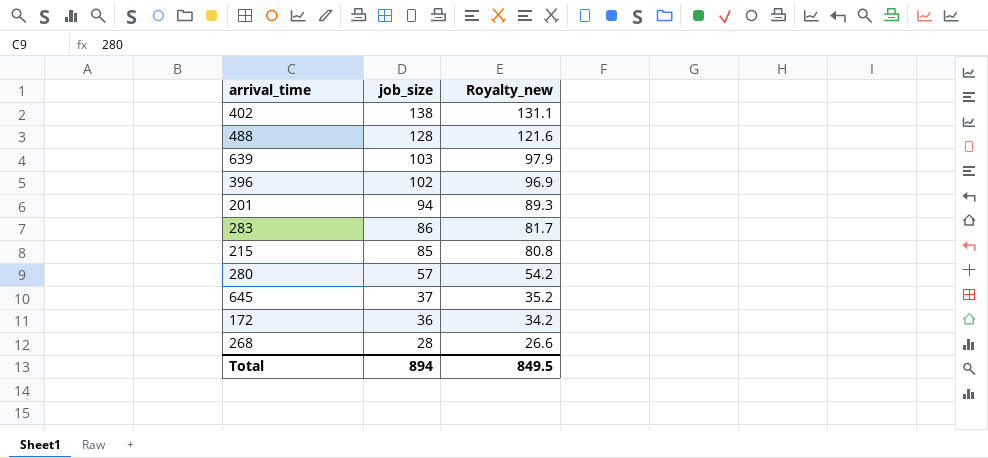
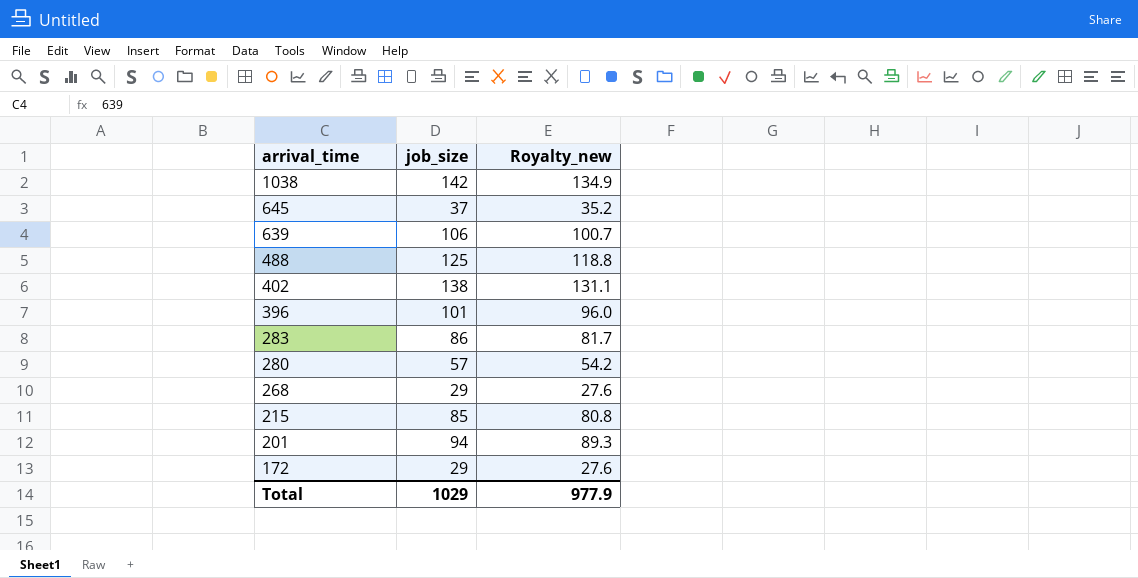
row order: job_size descending -> arrival_time descending
row 1038: none -> 142 | 134.9
639 | job_size: 103 -> 106
639 | Royalty_new: 97.9 -> 100.7
488 | job_size: 128 -> 125
488 | Royalty_new: 121.6 -> 118.8
396 | job_size: 102 -> 101
396 | Royalty_new: 96.9 -> 96.0
268 | job_size: 28 -> 29
268 | Royalty_new: 26.6 -> 27.6
172 | job_size: 36 -> 29
172 | Royalty_new: 34.2 -> 27.6
Total | job_size: 894 -> 1029
Total | Royalty_new: 849.5 -> 977.9

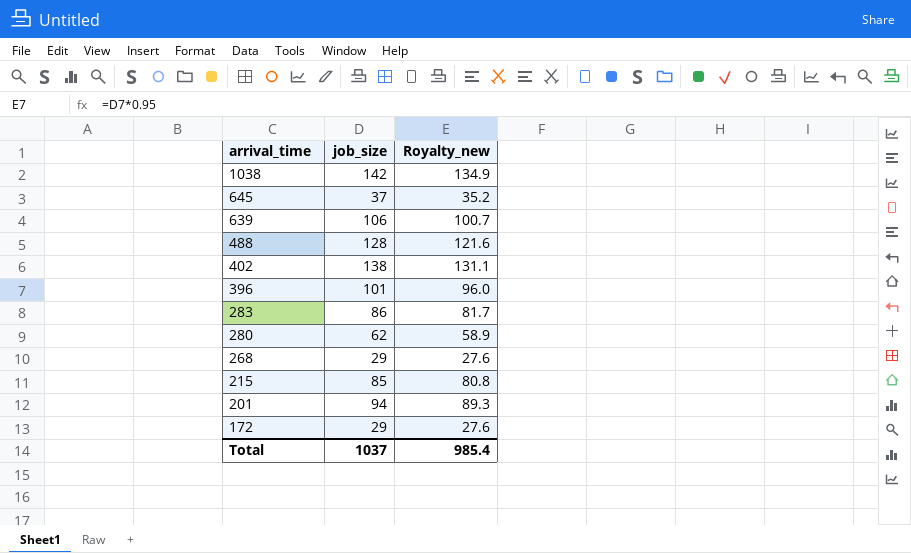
488 | job_size: 125 -> 128
488 | Royalty_new: 118.8 -> 121.6
280 | job_size: 57 -> 62
280 | Royalty_new: 54.2 -> 58.9
Total | job_size: 1029 -> 1037
Total | Royalty_new: 977.9 -> 985.4

